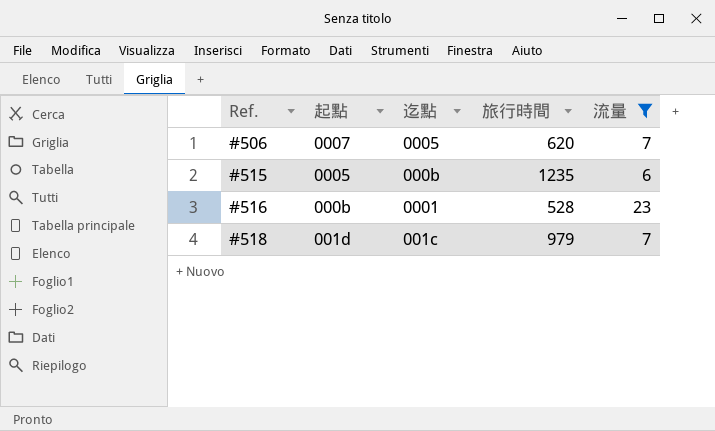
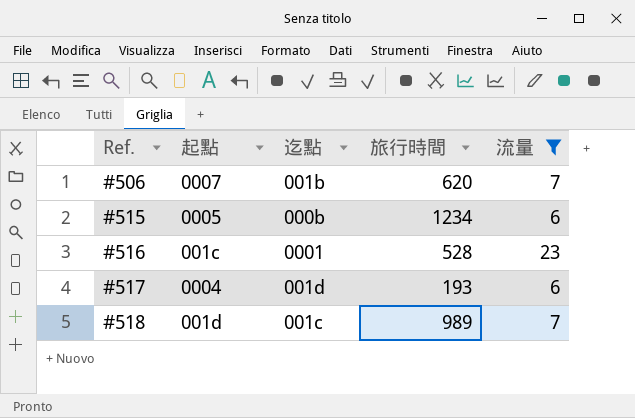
#506 | 迄點: 0005 -> 001b
#515 | 旅行時間: 1235 -> 1234
#516 | 起點: 000b -> 001c
row #517: none -> 0004 | 001d | 193 | 6
#518 | 旅行時間: 979 -> 989

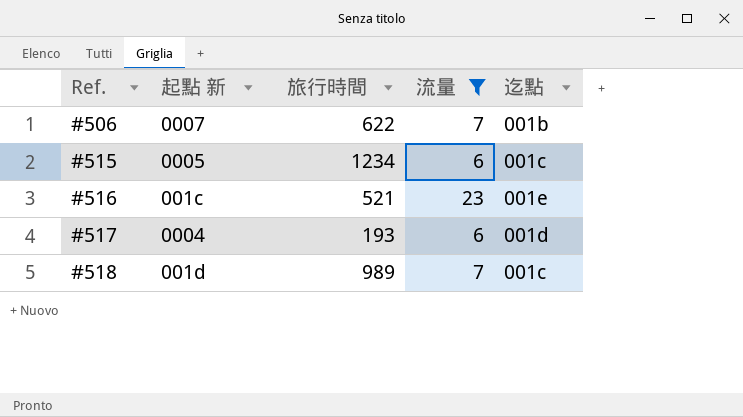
column name: 起點 -> 起點 新
column 迄點 | position: 3 -> 5
#506 | 旅行時間: 620 -> 622
#515 | 迄點: 000b -> 001c
#516 | 旅行時間: 528 -> 521
#516 | 迄點: 0001 -> 001e

